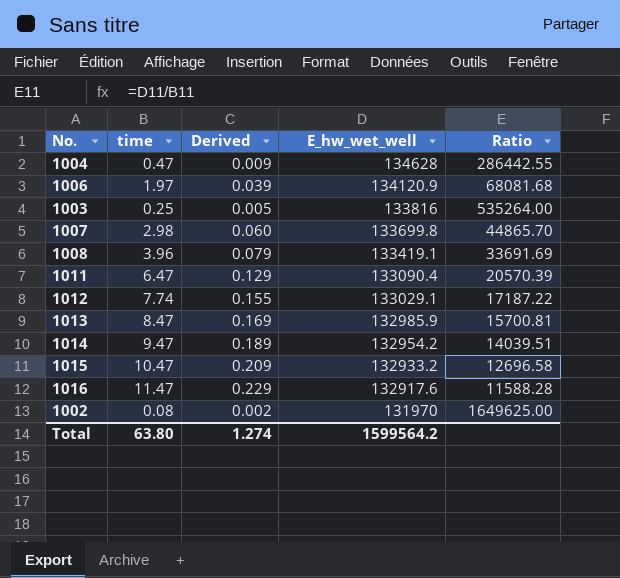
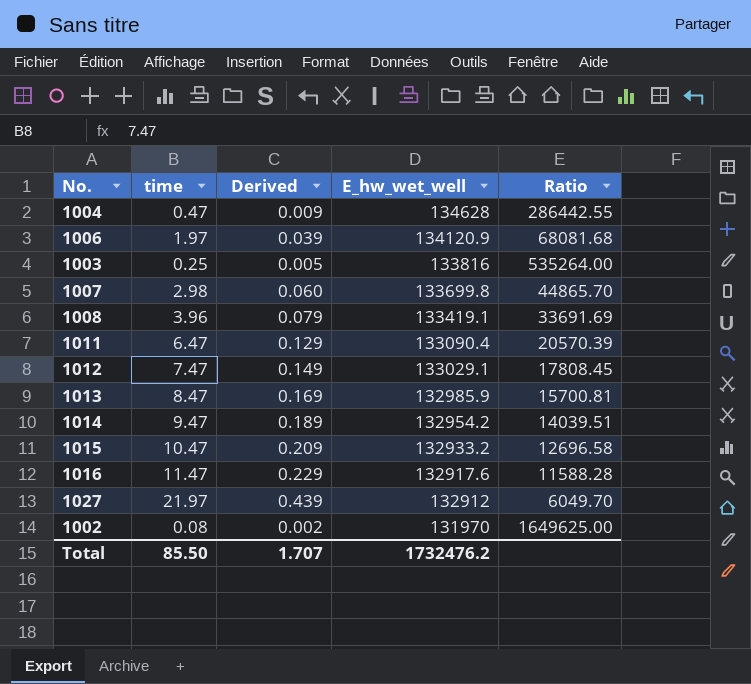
1012 | time: 7.74 -> 7.47
1012 | Derived: 0.155 -> 0.149
1012 | Ratio: 17187.22 -> 17808.45
row 1027: none -> 21.97 | 0.439 | 132912 | 6049.70
Total | time: 63.80 -> 85.50
Total | Derived: 1.274 -> 1.707
Total | E_hw_wet_well: 1599564.2 -> 1732476.2

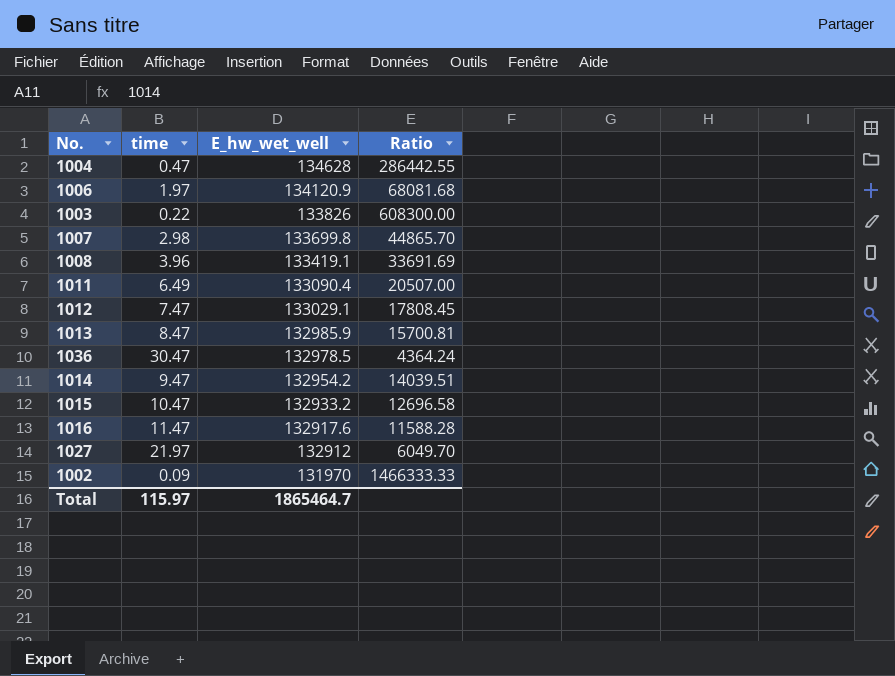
column Derived | formula: [time] * 0.02 -> none
1003 | time: 0.25 -> 0.22
1003 | E_hw_wet_well: 133816 -> 133826
1003 | Ratio: 535264.00 -> 608300.00
1011 | time: 6.47 -> 6.49
1011 | Ratio: 20570.39 -> 20507.00
row 1036: none -> 30.47 | 132978.5 | 4364.24
1002 | time: 0.08 -> 0.09
1002 | Ratio: 1649625.00 -> 1466333.33
Total | time: 85.50 -> 115.97
Total | E_hw_wet_well: 1732476.2 -> 1865464.7

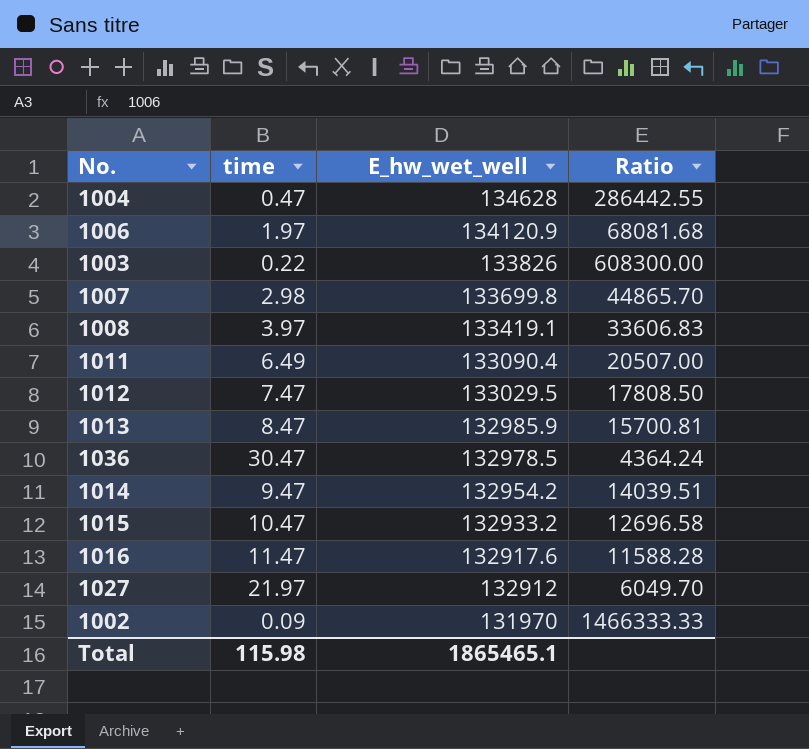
1008 | time: 3.96 -> 3.97
1008 | Ratio: 33691.69 -> 33606.83
1012 | E_hw_wet_well: 133029.1 -> 133029.5
1012 | Ratio: 17808.45 -> 17808.50
Total | time: 115.97 -> 115.98
Total | E_hw_wet_well: 1865464.7 -> 1865465.1

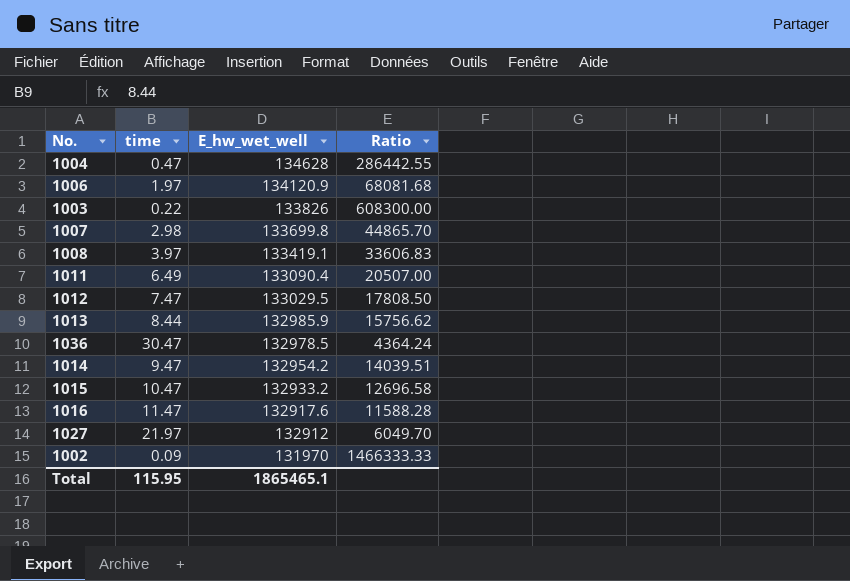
1013 | time: 8.47 -> 8.44
1013 | Ratio: 15700.81 -> 15756.62
Total | time: 115.98 -> 115.95

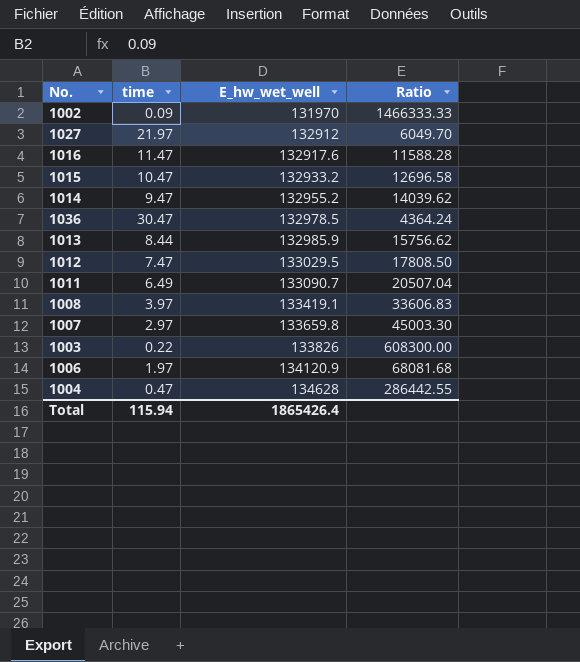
row order: E_hw_wet_well descending -> E_hw_wet_well ascending
1014 | E_hw_wet_well: 132954.2 -> 132955.2
1014 | Ratio: 14039.51 -> 14039.62
1011 | E_hw_wet_well: 133090.4 -> 133090.7
1011 | Ratio: 20507.00 -> 20507.04
1007 | time: 2.98 -> 2.97
1007 | E_hw_wet_well: 133699.8 -> 133659.8
1007 | Ratio: 44865.70 -> 45003.30
Total | time: 115.95 -> 115.94
Total | E_hw_wet_well: 1865465.1 -> 1865426.4

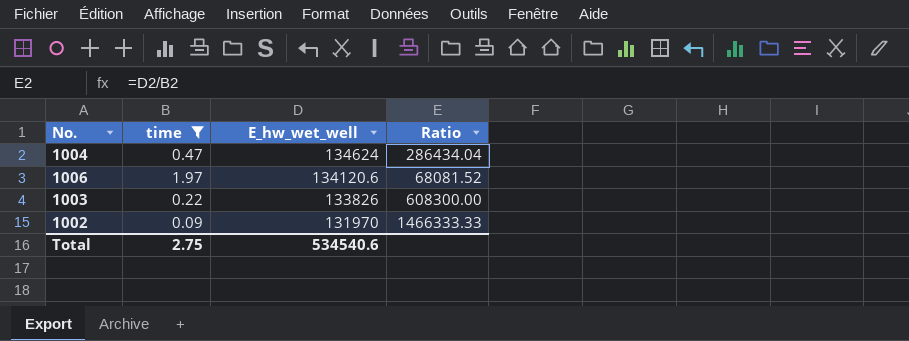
filter: none -> time <= 1.97
row order: E_hw_wet_well ascending -> E_hw_wet_well descending
1004 | E_hw_wet_well: 134628 -> 134624
1004 | Ratio: 286442.55 -> 286434.04
1006 | E_hw_wet_well: 134120.9 -> 134120.6
1006 | Ratio: 68081.68 -> 68081.52
Total | time: 115.94 -> 2.75
Total | E_hw_wet_well: 1865426.4 -> 534540.6

